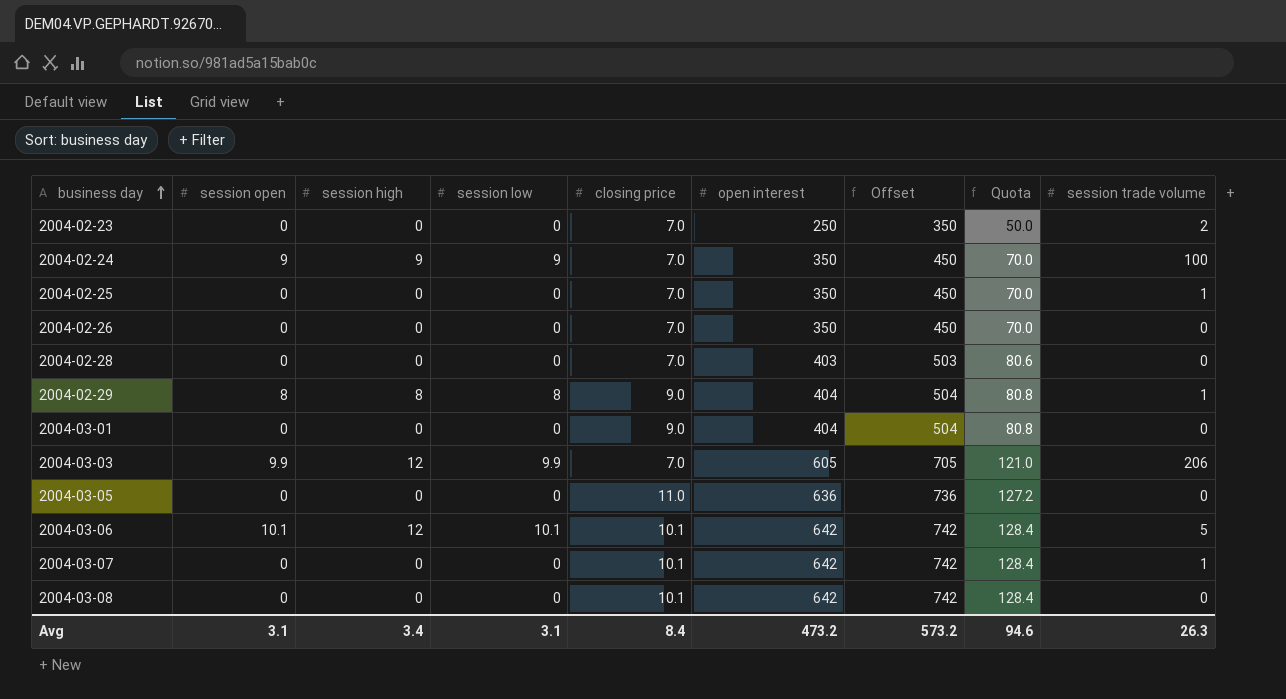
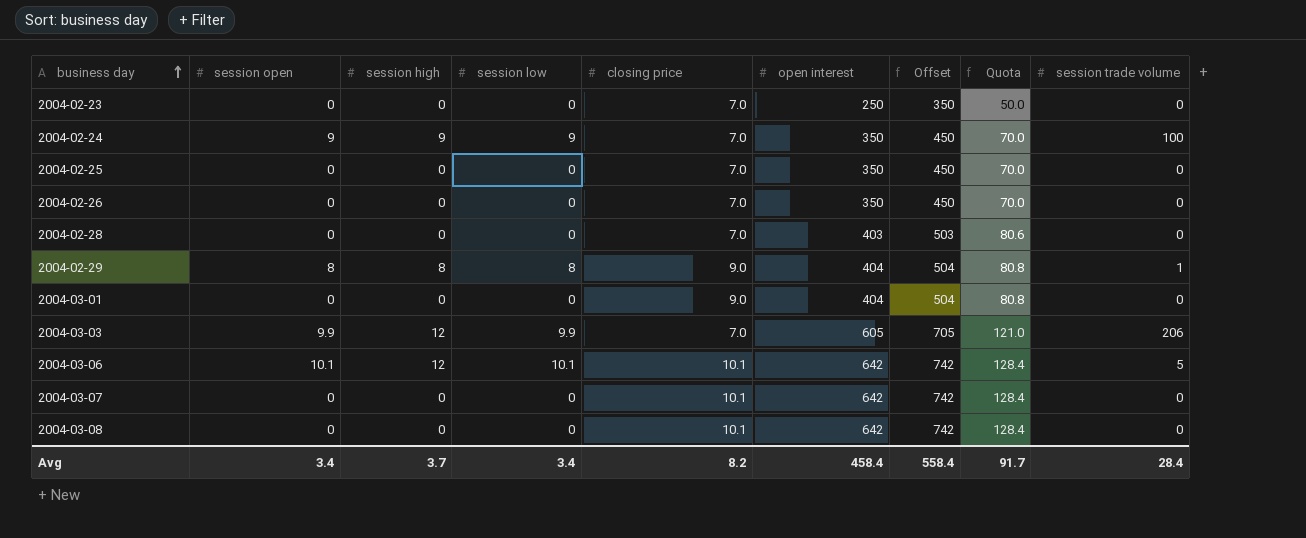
row 2004-03-05: 0 | 0 | 0 | 11.0 | 636 | 736 | 127.2 | 0 -> none
2004-02-23 | session trade volume: 2 -> 0
2004-02-25 | session trade volume: 1 -> 0
2004-03-07 | session trade volume: 1 -> 0
Avg | session open: 3.1 -> 3.4
Avg | session high: 3.4 -> 3.7
Avg | session low: 3.1 -> 3.4
Avg | closing price: 8.4 -> 8.2
Avg | open interest: 473.2 -> 458.4
Avg | Offset: 573.2 -> 558.4
Avg | Quota: 94.6 -> 91.7
Avg | session trade volume: 26.3 -> 28.4

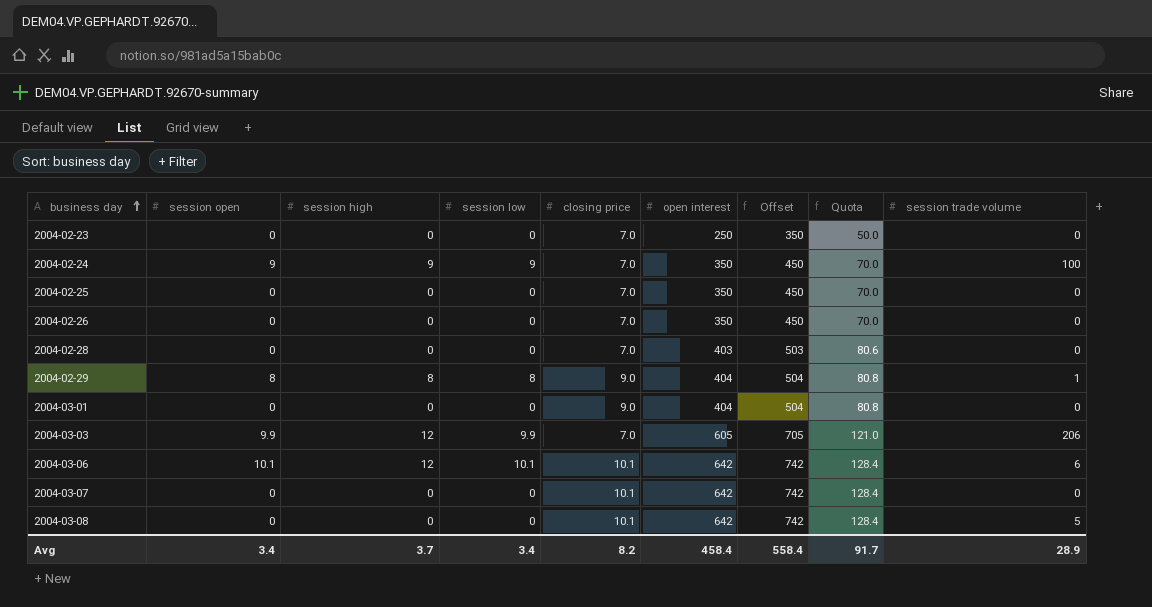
2004-03-06 | session trade volume: 5 -> 6
2004-03-08 | session trade volume: 0 -> 5
Avg | session trade volume: 28.4 -> 28.9

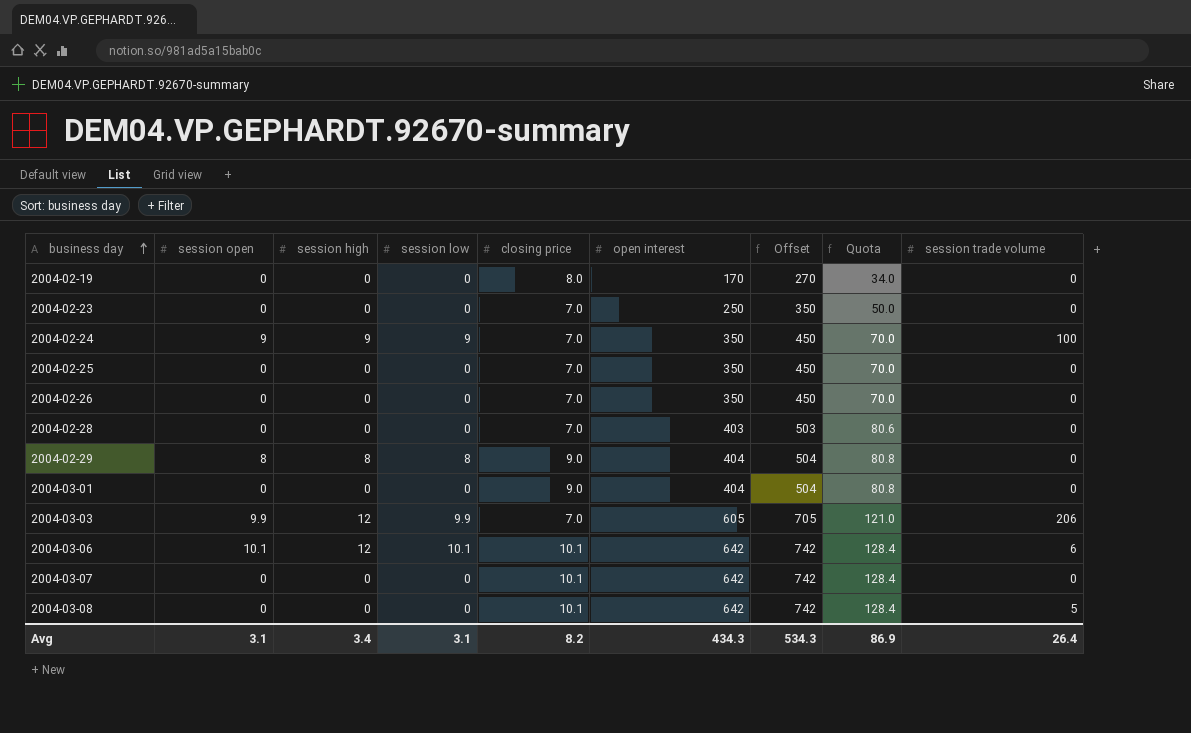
row 2004-02-19: none -> 0 | 0 | 0 | 8.0 | 170 | 270 | 34.0 | 0
2004-02-29 | session trade volume: 1 -> 0
Avg | session open: 3.4 -> 3.1
Avg | session high: 3.7 -> 3.4
Avg | session low: 3.4 -> 3.1
Avg | open interest: 458.4 -> 434.3
Avg | Offset: 558.4 -> 534.3
Avg | Quota: 91.7 -> 86.9
Avg | session trade volume: 28.9 -> 26.4

